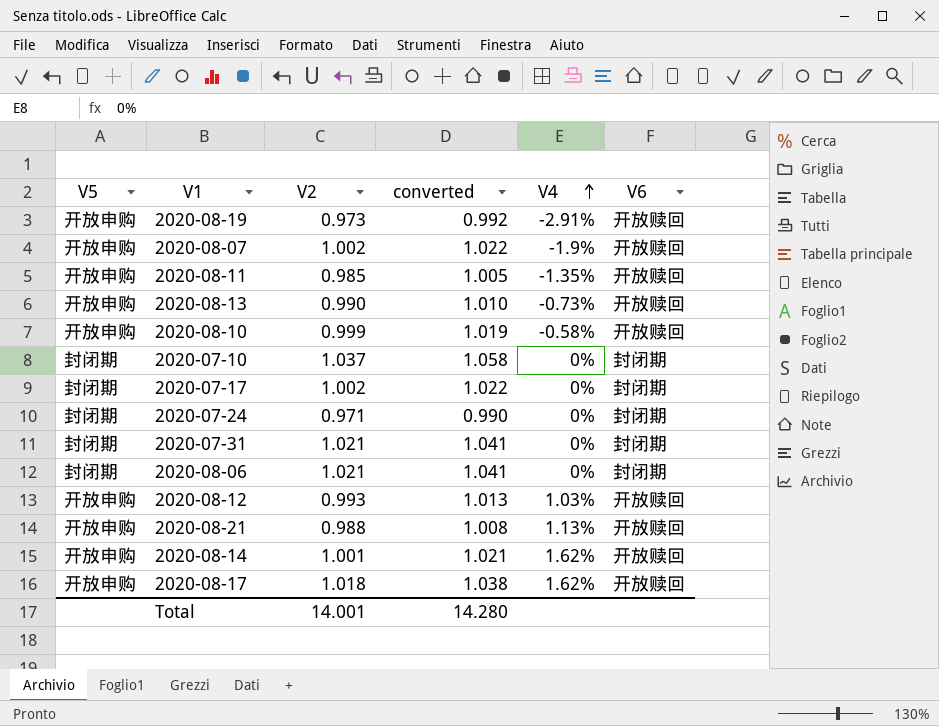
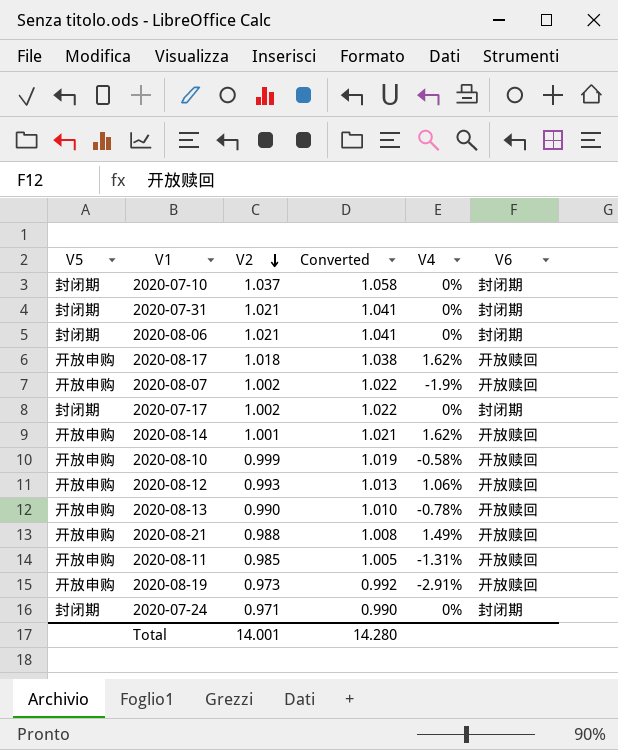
row order: V4 ascending -> V2 descending
column name: converted -> Converted
2020-08-12 | V4: 1.03% -> 1.06%
2020-08-13 | V4: -0.73% -> -0.78%
2020-08-21 | V4: 1.13% -> 1.49%
2020-08-11 | V4: -1.35% -> -1.31%

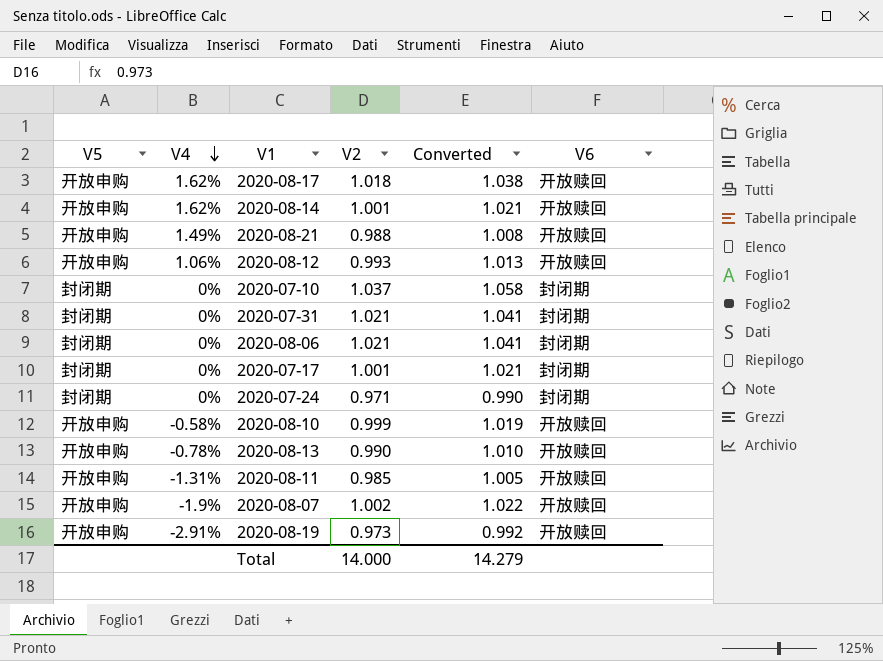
row order: V2 descending -> V4 descending
column V4 | position: 5 -> 2
2020-07-17 | V2: 1.002 -> 1.001
2020-07-17 | Converted: 1.022 -> 1.021
Total | V2: 14.001 -> 14.000
Total | Converted: 14.280 -> 14.279

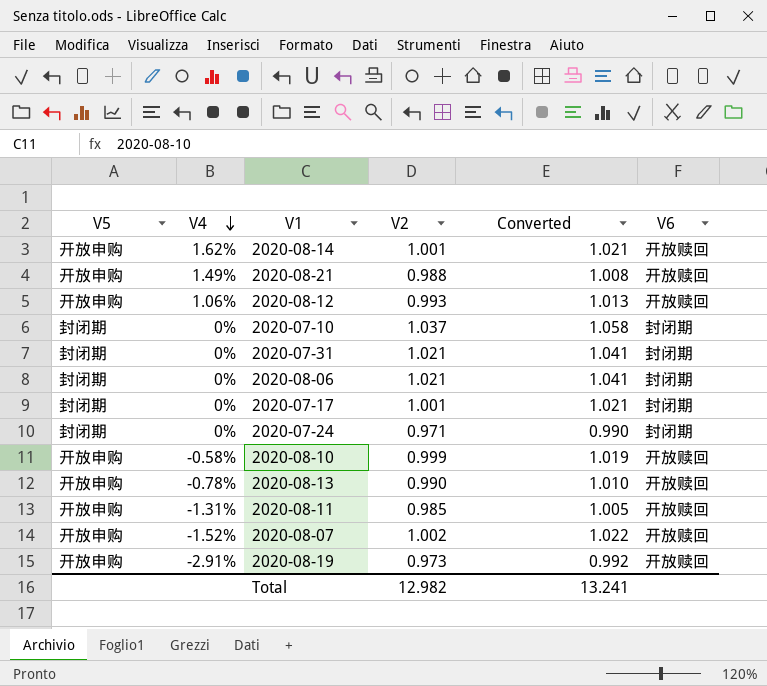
row 2020-08-17: 开放申购 | 1.62% | 1.018 | 1.038 | 开放赎回 -> none
2020-08-07 | V4: -1.9% -> -1.52%
Total | V2: 14.000 -> 12.982
Total | Converted: 14.279 -> 13.241

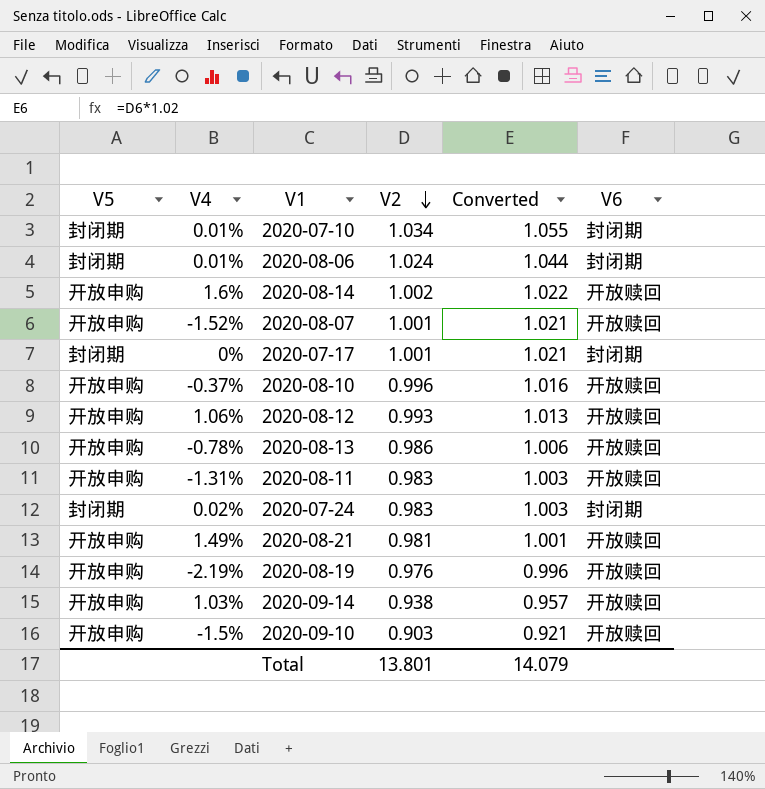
row order: V4 descending -> V2 descending
row 2020-07-31: 封闭期 | 0% | 1.021 | 1.041 | 封闭期 -> none
2020-07-10 | V4: 0% -> 0.01%
2020-07-10 | V2: 1.037 -> 1.034
2020-07-10 | Converted: 1.058 -> 1.055
2020-08-06 | V4: 0% -> 0.01%
2020-08-06 | V2: 1.021 -> 1.024
2020-08-06 | Converted: 1.041 -> 1.044
2020-08-14 | V4: 1.62% -> 1.6%
2020-08-14 | V2: 1.001 -> 1.002
2020-08-14 | Converted: 1.021 -> 1.022
2020-08-07 | V2: 1.002 -> 1.001
2020-08-07 | Converted: 1.022 -> 1.021
2020-08-10 | V4: -0.58% -> -0.37%
2020-08-10 | V2: 0.999 -> 0.996
2020-08-10 | Converted: 1.019 -> 1.016
2020-08-13 | V2: 0.990 -> 0.986
2020-08-13 | Converted: 1.010 -> 1.006
2020-08-11 | V2: 0.985 -> 0.983
2020-08-11 | Converted: 1.005 -> 1.003
2020-07-24 | V4: 0% -> 0.02%
2020-07-24 | V2: 0.971 -> 0.983
2020-07-24 | Converted: 0.990 -> 1.003
2020-08-21 | V2: 0.988 -> 0.981
2020-08-21 | Converted: 1.008 -> 1.001
2020-08-19 | V4: -2.91% -> -2.19%
2020-08-19 | V2: 0.973 -> 0.976
2020-08-19 | Converted: 0.992 -> 0.996
row 2020-09-14: none -> 开放申购 | 1.03% | 0.938 | 0.957 | 开放赎回
row 2020-09-10: none -> 开放申购 | -1.5% | 0.903 | 0.921 | 开放赎回
Total | V2: 12.982 -> 13.801
Total | Converted: 13.241 -> 14.079

